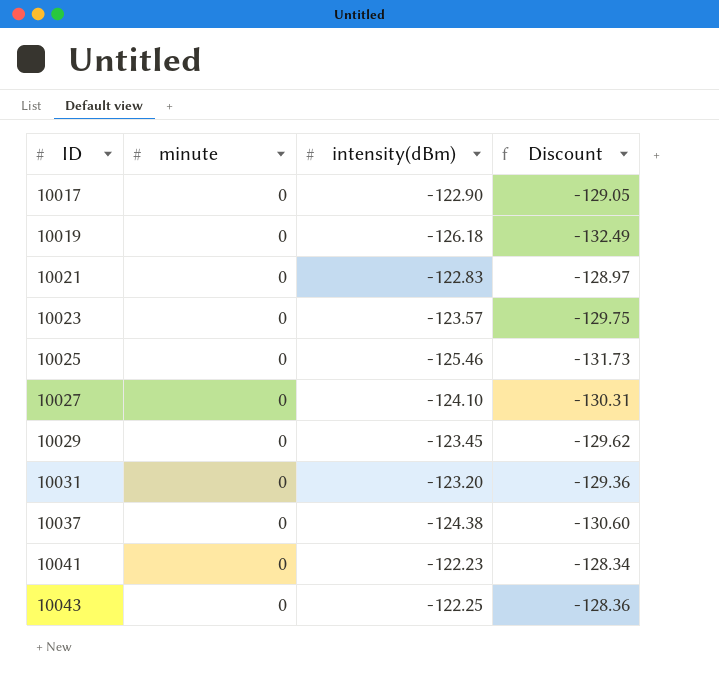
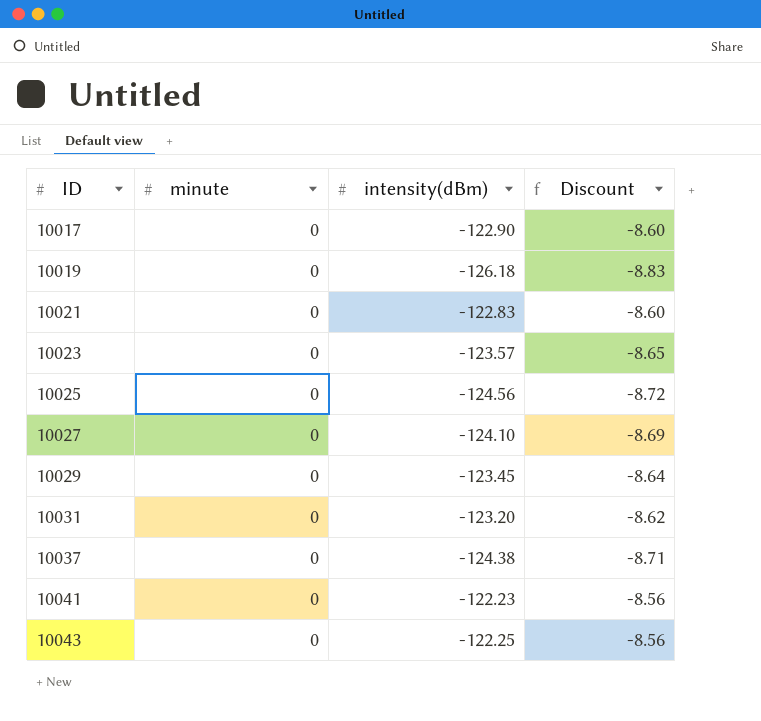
column Discount | formula: [intensity(dBm)] * 1.05 -> [intensity(dBm)] * 0.07
10025 | intensity(dBm): -125.46 -> -124.56

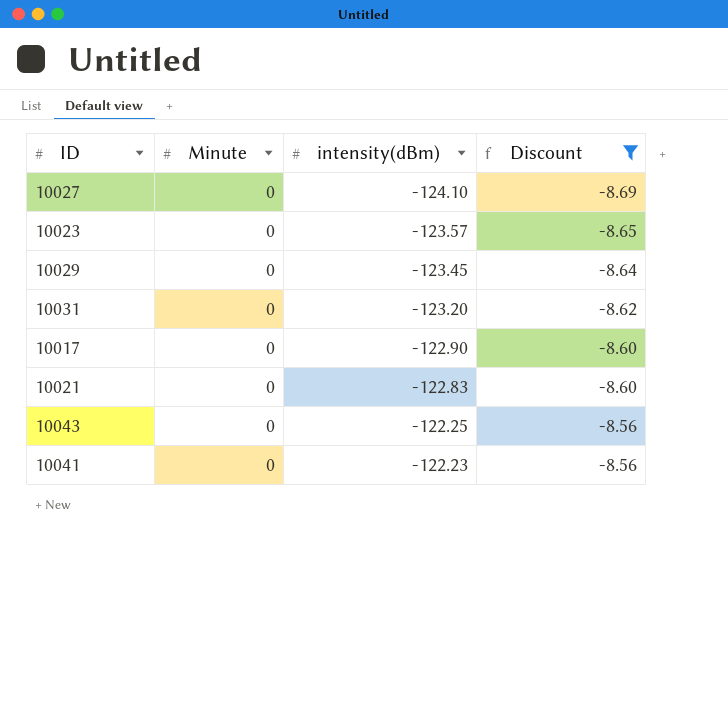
filter: none -> Discount >= -8.69
row order: ID ascending -> intensity(dBm) ascending
column name: minute -> Minute

